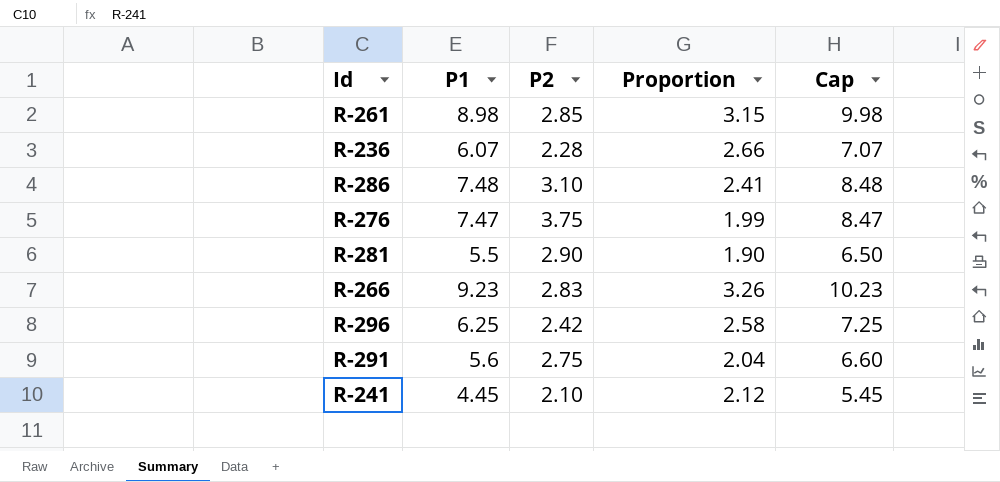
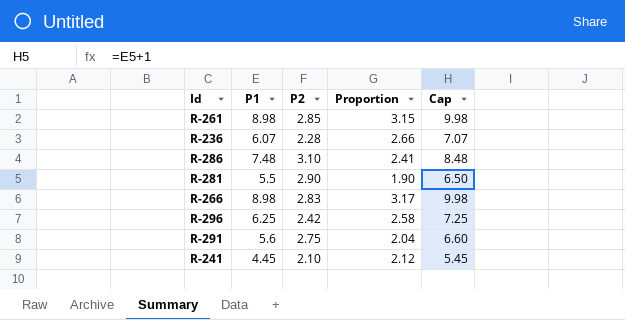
row R-276: 7.47 | 3.75 | 1.99 | 8.47 -> none
R-266 | P1: 9.23 -> 8.98
R-266 | Proportion: 3.26 -> 3.17
R-266 | Cap: 10.23 -> 9.98

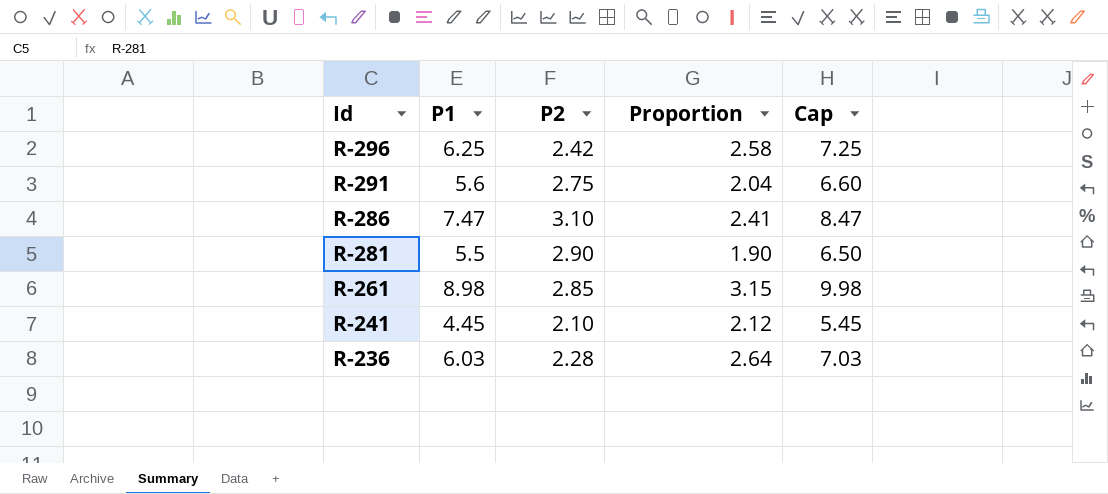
row order: none -> Id descending
row R-266: 8.98 | 2.83 | 3.17 | 9.98 -> none
R-286 | P1: 7.48 -> 7.47
R-286 | Cap: 8.48 -> 8.47
R-236 | P1: 6.07 -> 6.03
R-236 | Proportion: 2.66 -> 2.64
R-236 | Cap: 7.07 -> 7.03

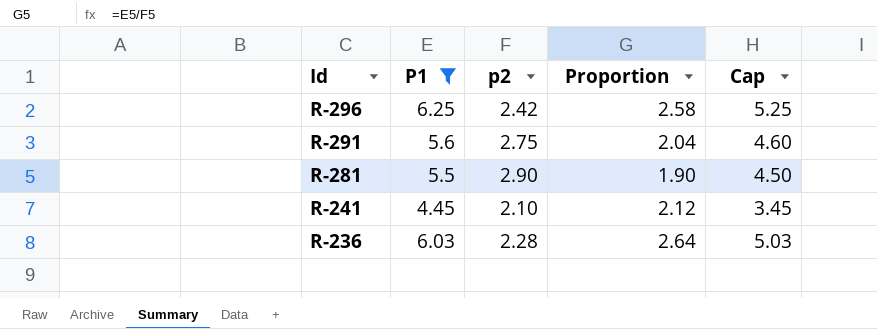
filter: none -> P1 <= 6.25
column name: P2 -> p2
column Cap | formula: [P1] + 1 -> [P1] - 1

